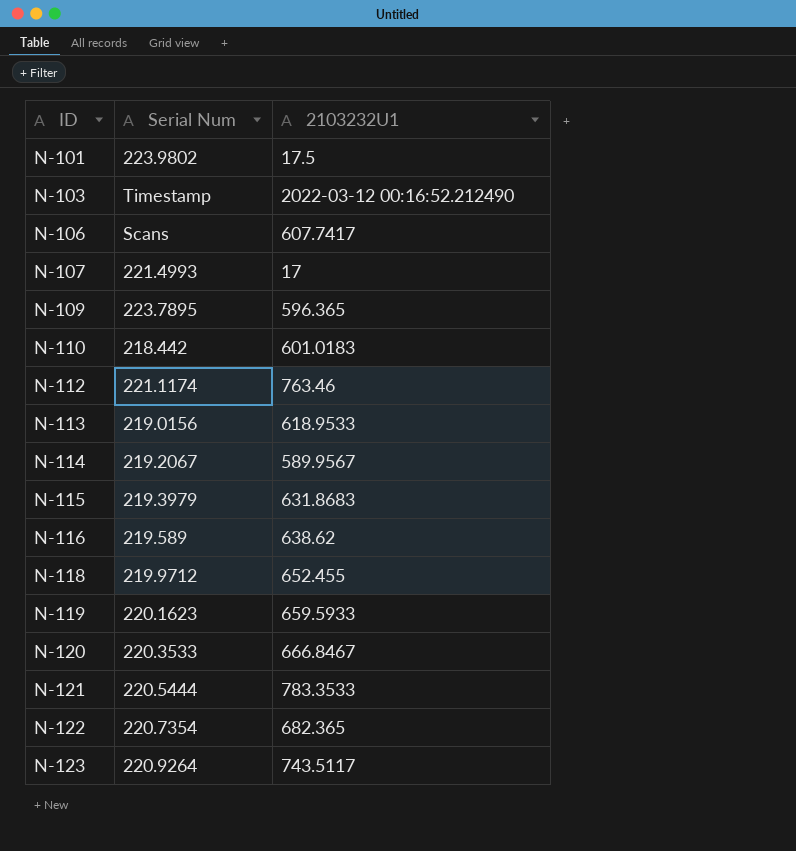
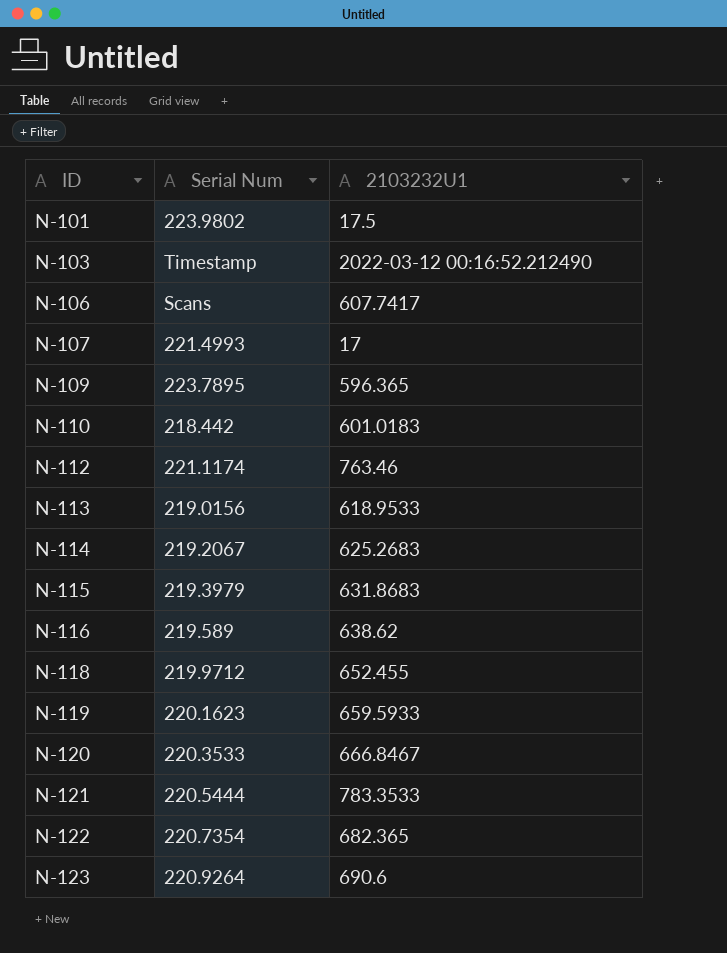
N-114 | 2103232U1: 589.9567 -> 625.2683
N-123 | 2103232U1: 743.5117 -> 690.6

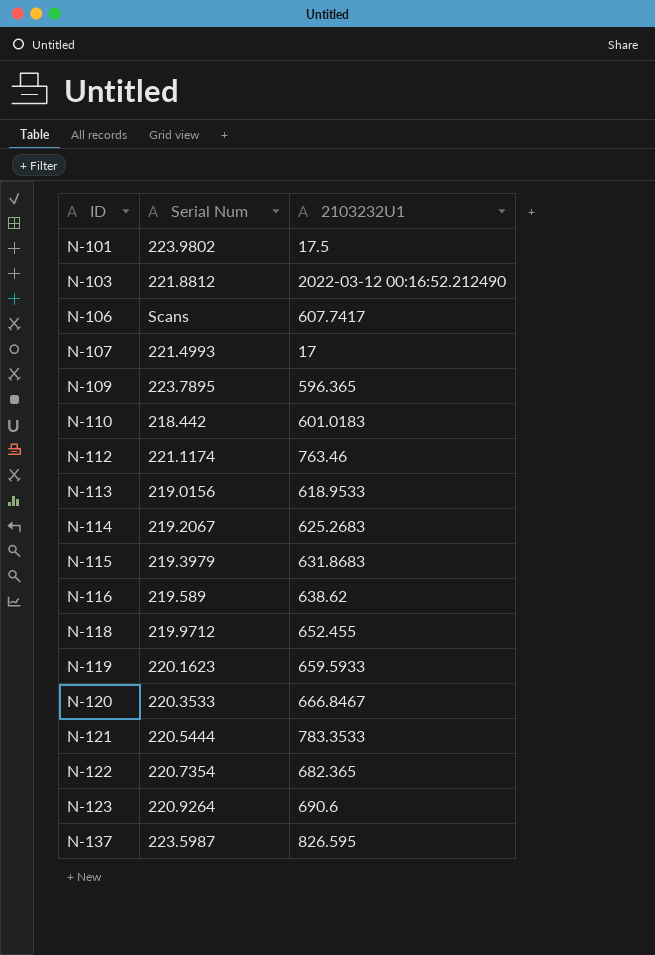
N-103 | Serial Num: Timestamp -> 221.8812
row N-137: none -> 223.5987 | 826.595

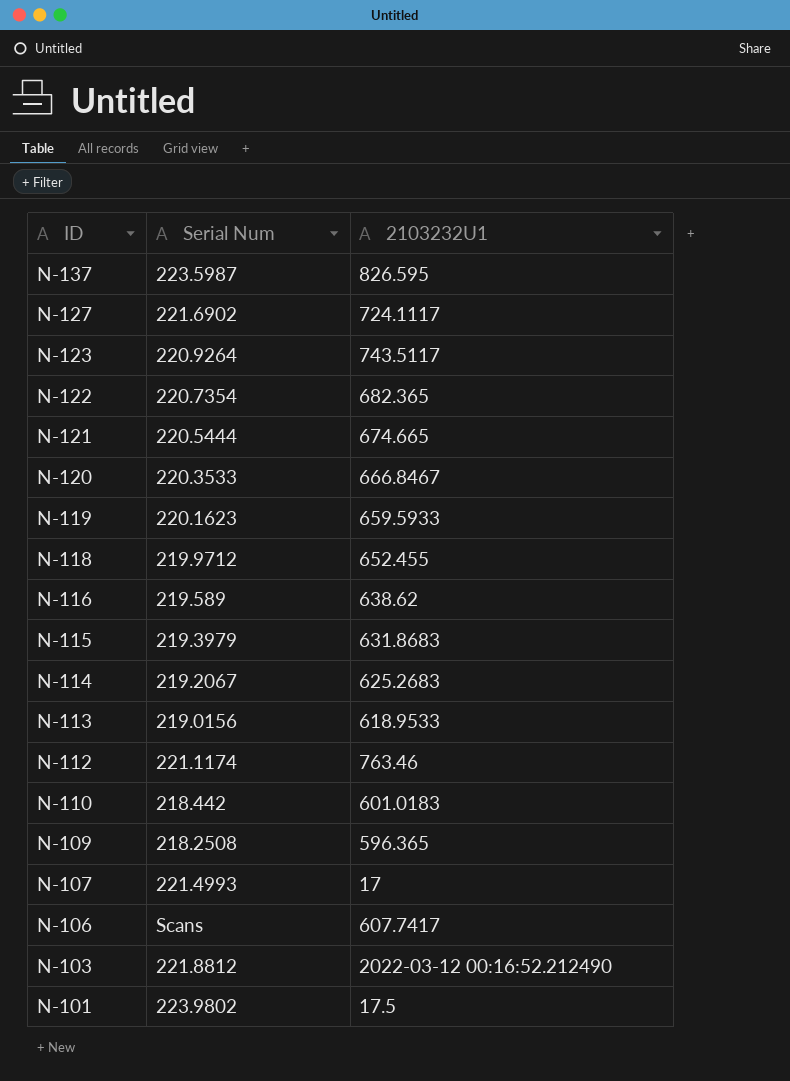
row order: ID ascending -> ID descending
row N-127: none -> 221.6902 | 724.1117
N-123 | 2103232U1: 690.6 -> 743.5117
N-121 | 2103232U1: 783.3533 -> 674.665
N-109 | Serial Num: 223.7895 -> 218.2508

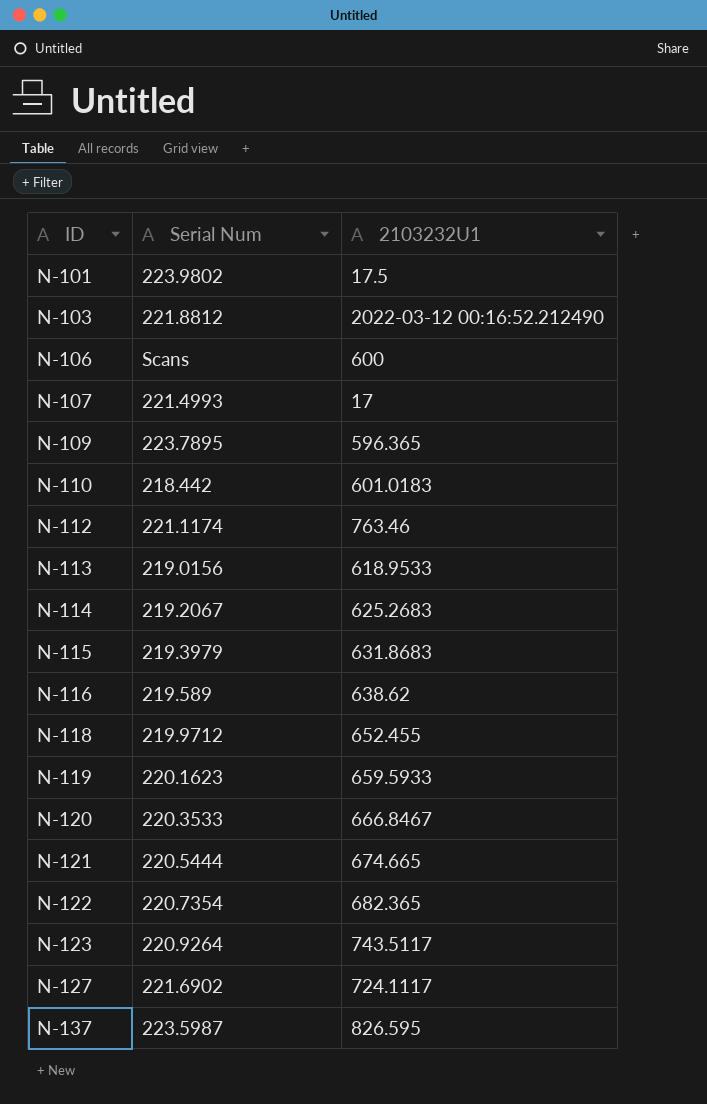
row order: ID descending -> ID ascending
N-106 | 2103232U1: 607.7417 -> 600
N-109 | Serial Num: 218.2508 -> 223.7895

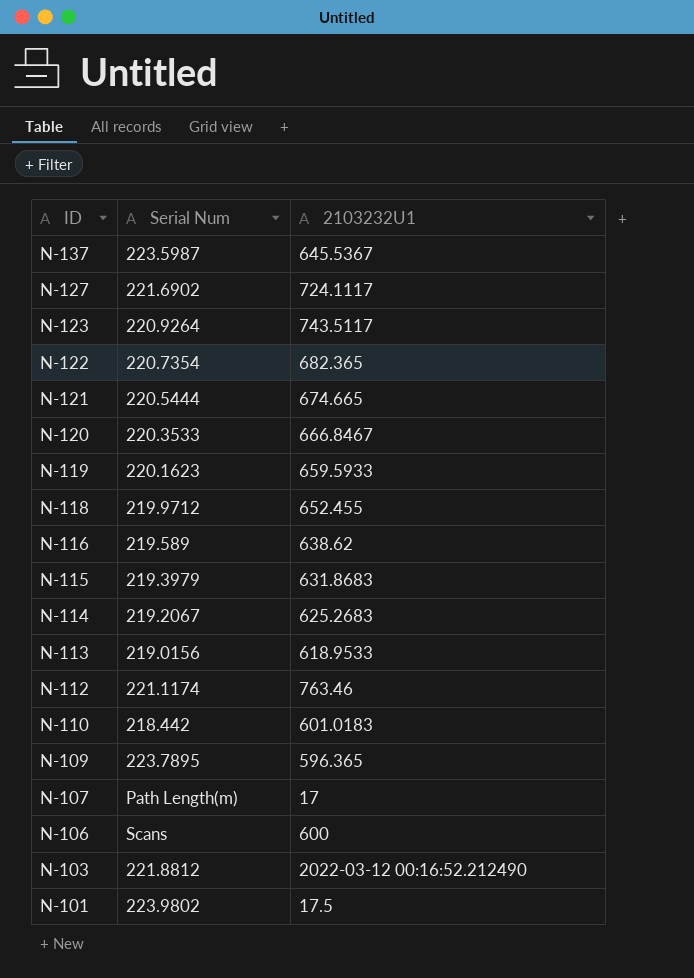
row order: ID ascending -> ID descending
N-137 | 2103232U1: 826.595 -> 645.5367
N-107 | Serial Num: 221.4993 -> Path Length(m)

